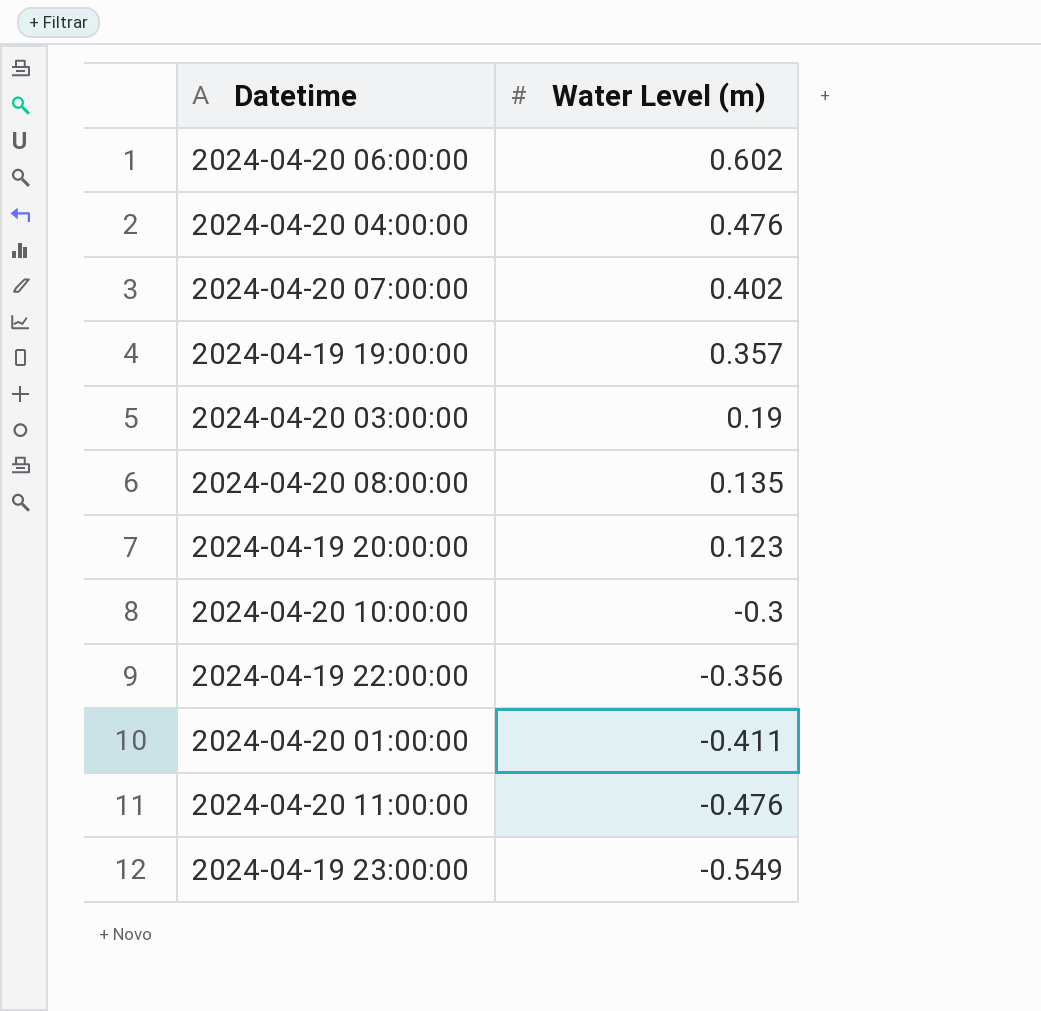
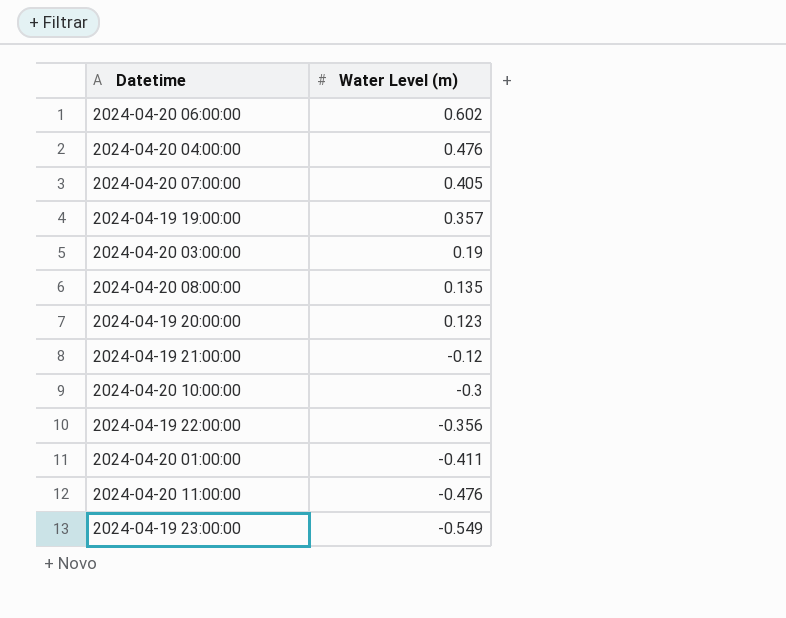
2024-04-20 07:00:00 | Water Level (m): 0.402 -> 0.405
row 2024-04-19 21:00:00: none -> -0.12

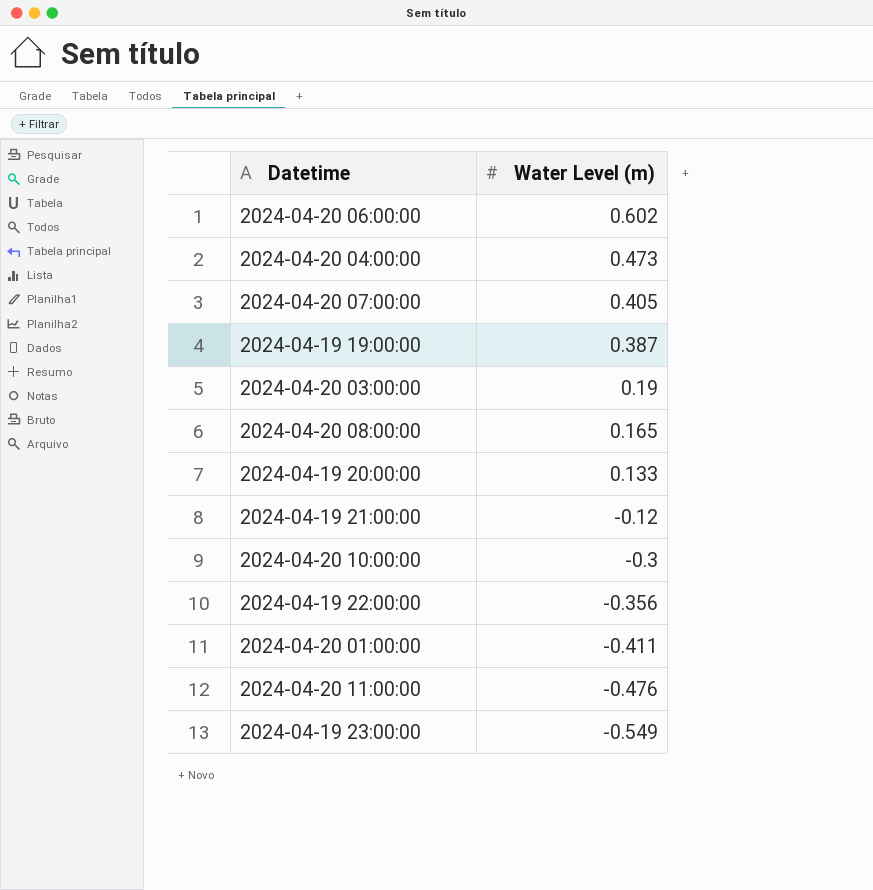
2024-04-20 04:00:00 | Water Level (m): 0.476 -> 0.473
2024-04-19 19:00:00 | Water Level (m): 0.357 -> 0.387
2024-04-20 08:00:00 | Water Level (m): 0.135 -> 0.165
2024-04-19 20:00:00 | Water Level (m): 0.123 -> 0.133

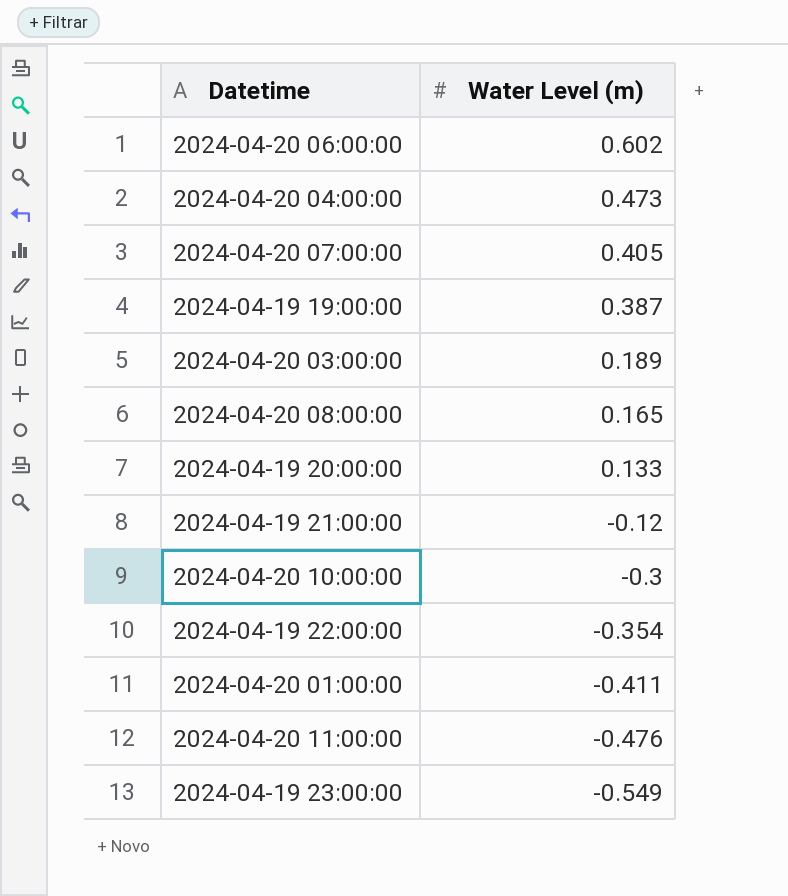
2024-04-20 03:00:00 | Water Level (m): 0.19 -> 0.189
2024-04-19 22:00:00 | Water Level (m): -0.356 -> -0.354

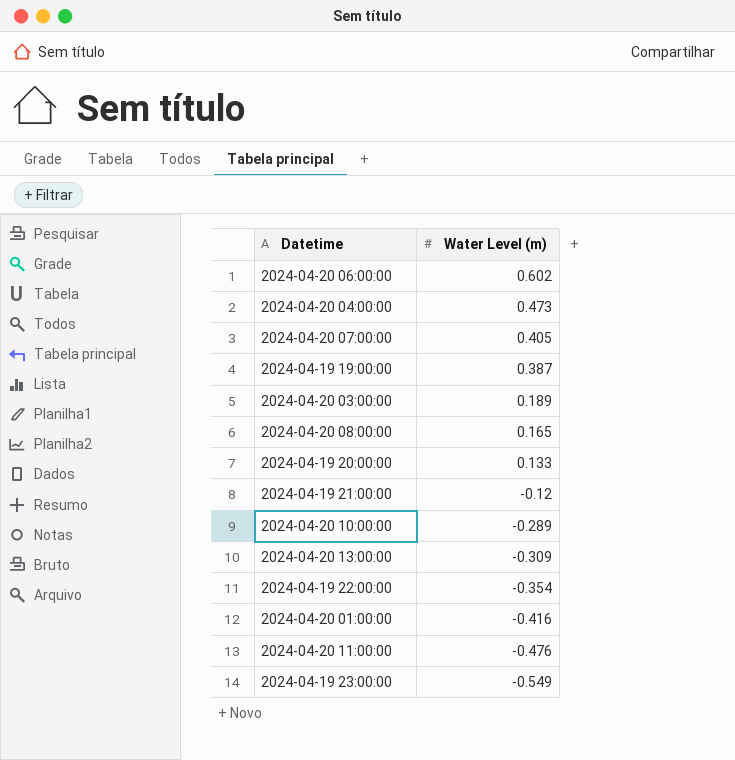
2024-04-20 10:00:00 | Water Level (m): -0.3 -> -0.289
row 2024-04-20 13:00:00: none -> -0.309
2024-04-20 01:00:00 | Water Level (m): -0.411 -> -0.416

